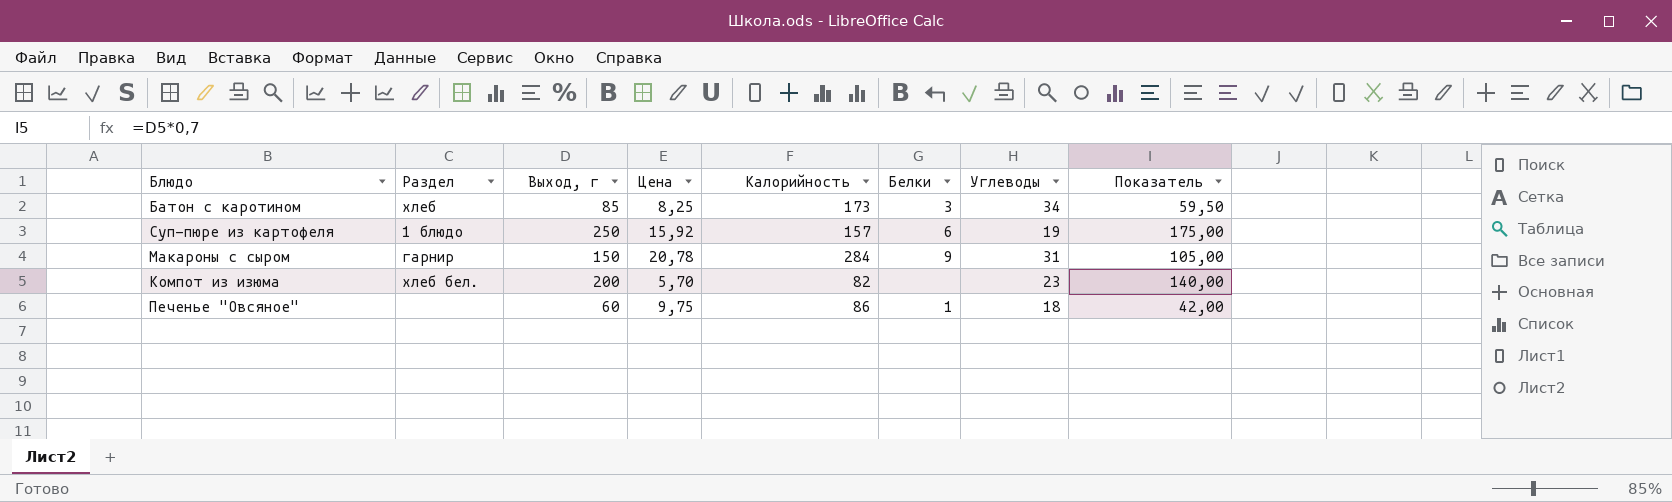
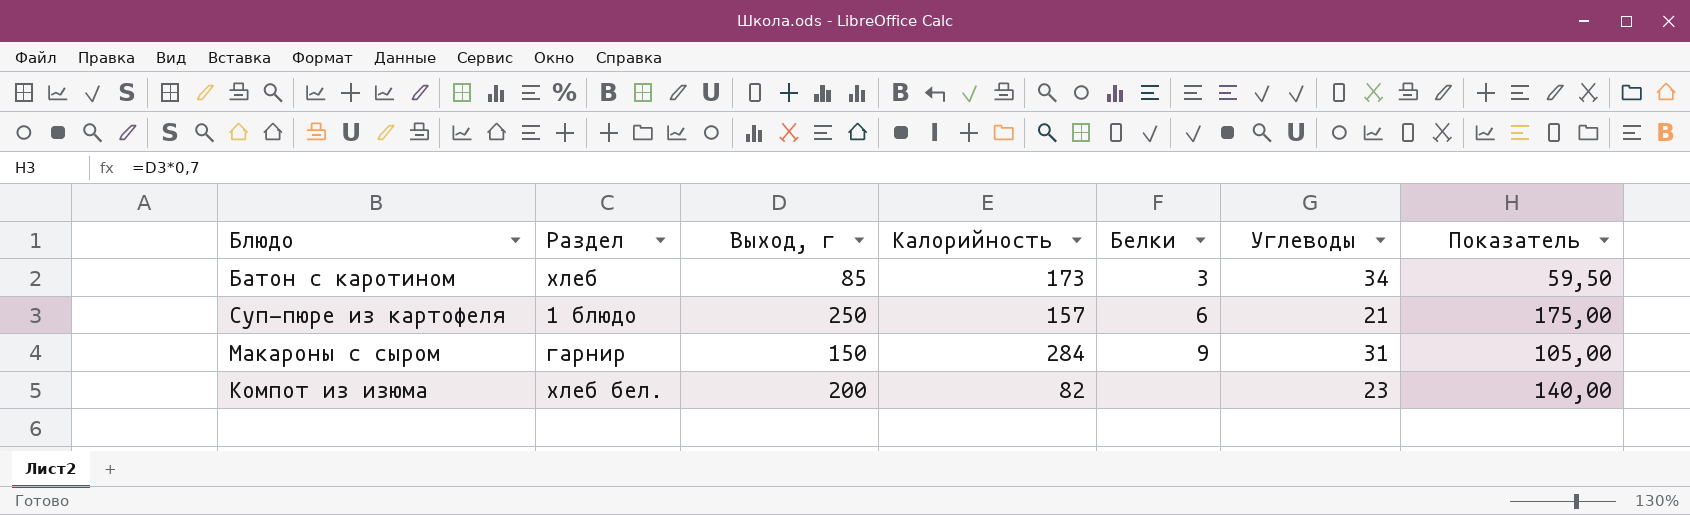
column Цена | position: 4 -> none
row Печенье "Овсяное": none | 60 | 9,75 | 86 | 1 | 18 | 42,00 -> none
Суп-пюре из картофеля | Углеводы: 19 -> 21

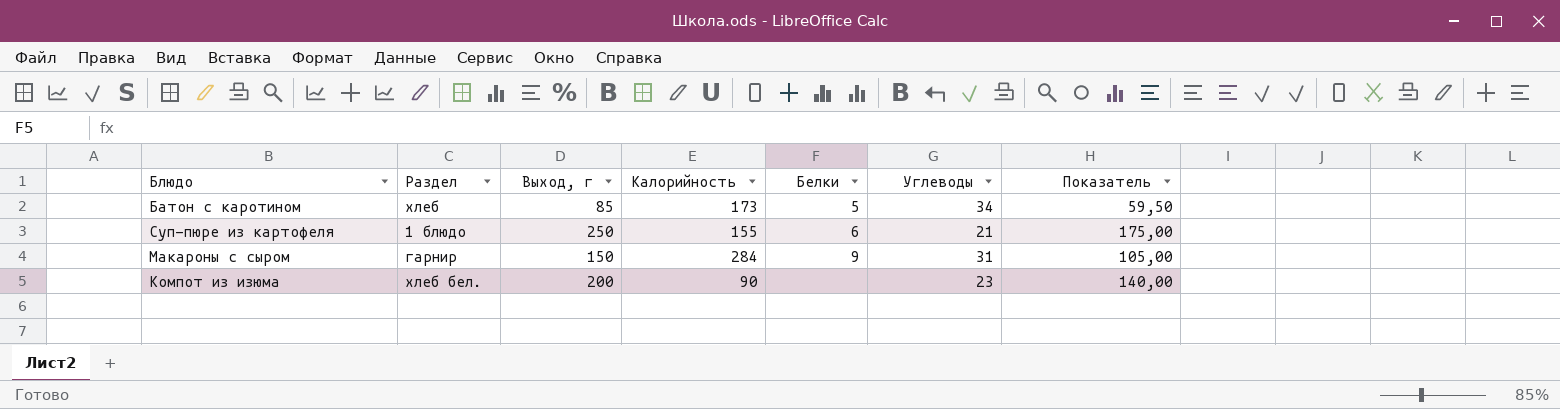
Батон с каротином | Белки: 3 -> 5
Суп-пюре из картофеля | Калорийность: 157 -> 155
Компот из изюма | Калорийность: 82 -> 90

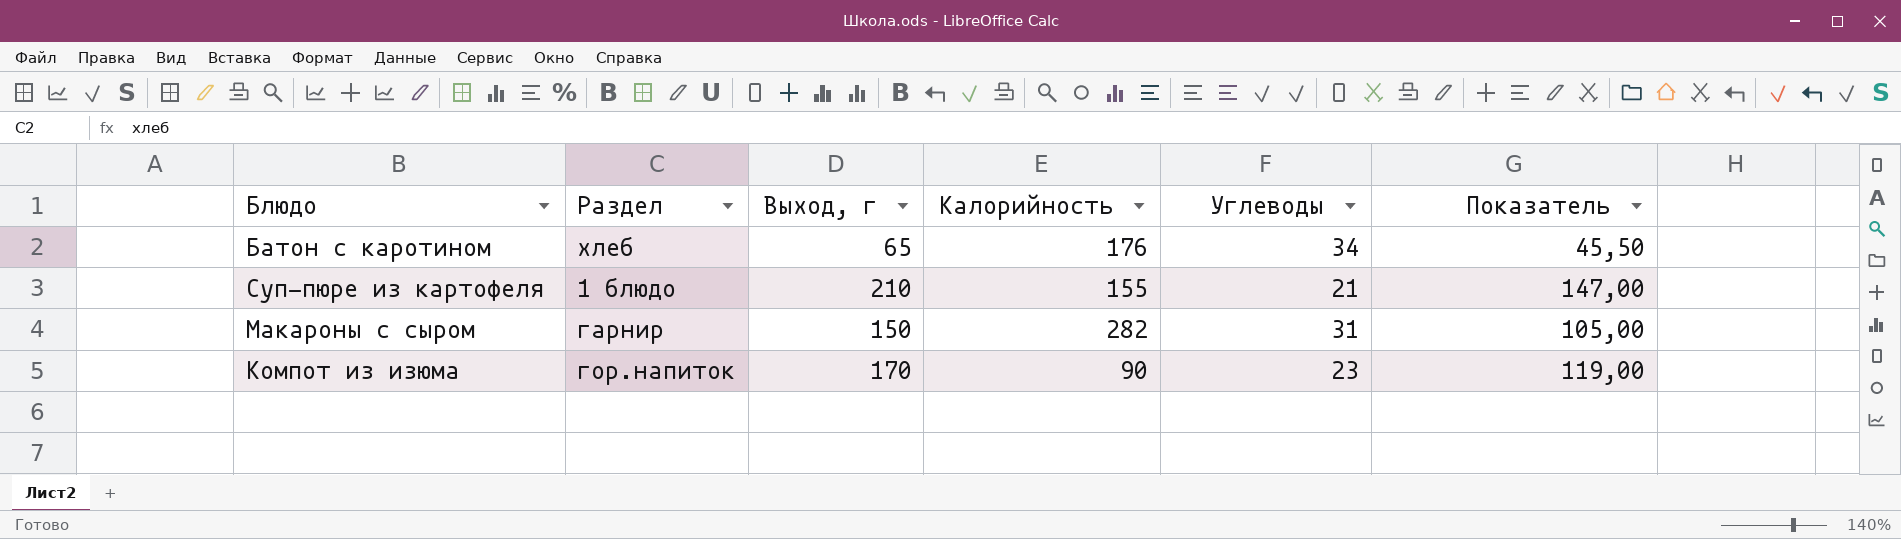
column Белки | position: 5 -> none
Батон с каротином | Выход, г: 85 -> 65
Батон с каротином | Калорийность: 173 -> 176
Батон с каротином | Показатель: 59,50 -> 45,50
Суп-пюре из картофеля | Выход, г: 250 -> 210
Суп-пюре из картофеля | Показатель: 175,00 -> 147,00
Макароны с сыром | Калорийность: 284 -> 282
Компот из изюма | Раздел: хлеб бел. -> гор.напиток
Компот из изюма | Выход, г: 200 -> 170
Компот из изюма | Показатель: 140,00 -> 119,00

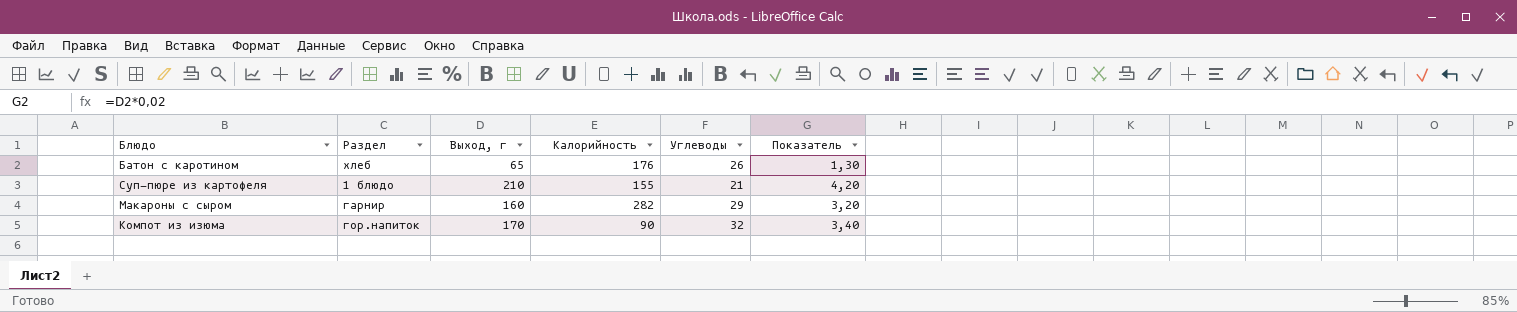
column Показатель | formula: [Выход, г] * 0,7 -> [Выход, г] * 0,02
Батон с каротином | Углеводы: 34 -> 26
Макароны с сыром | Выход, г: 150 -> 160
Макароны с сыром | Углеводы: 31 -> 29
Компот из изюма | Углеводы: 23 -> 32

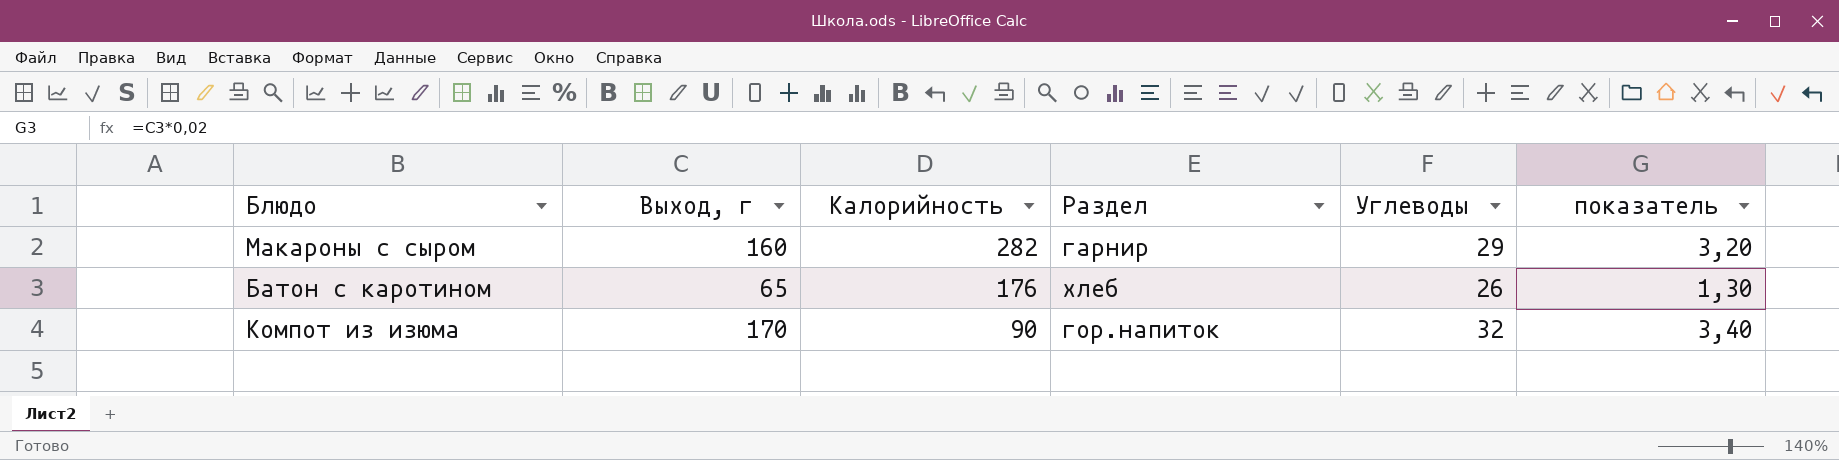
row order: none -> Калорийность descending
column Раздел | position: 2 -> 4
column name: Показатель -> показатель
row Суп-пюре из картофеля: 1 блюдо | 210 | 155 | 21 | 4,20 -> none

